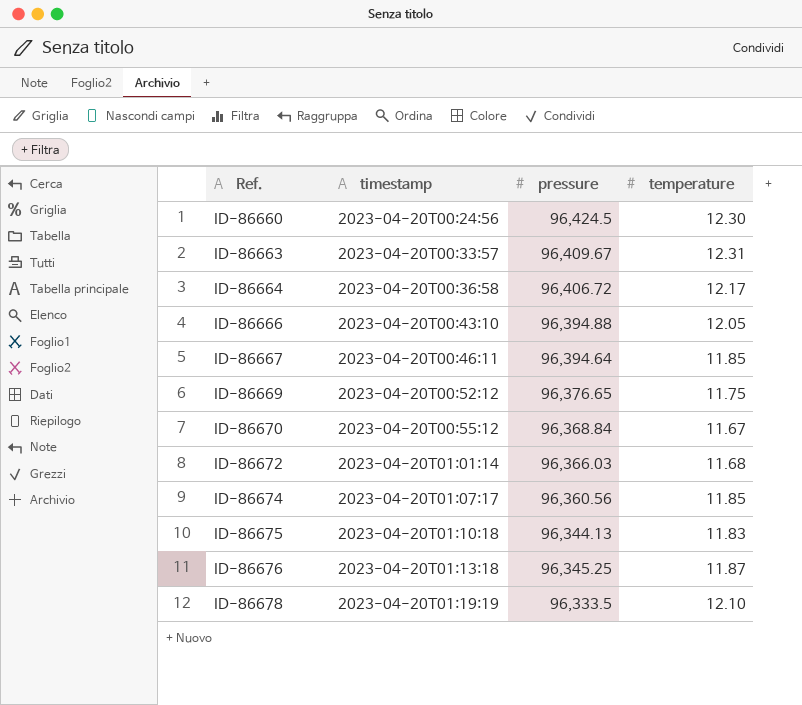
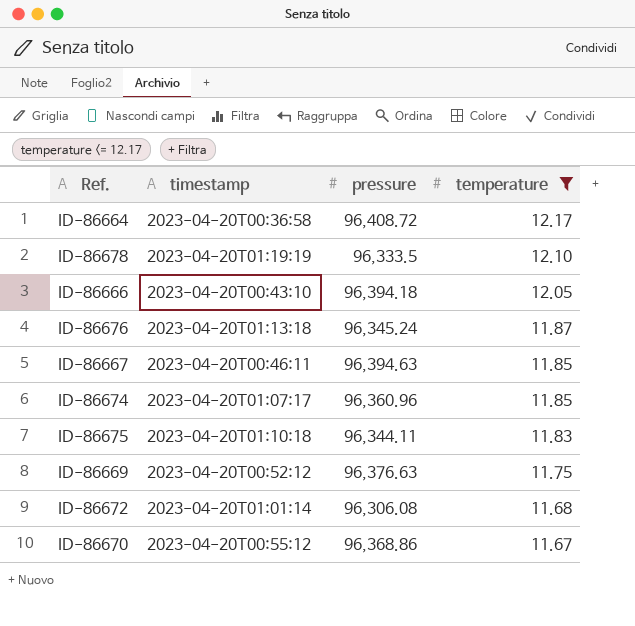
filter: none -> temperature <= 12.17
row order: Ref. ascending -> temperature descending
ID-86664 | pressure: 96,406.72 -> 96,408.72
ID-86666 | pressure: 96,394.88 -> 96,394.18
ID-86676 | pressure: 96,345.25 -> 96,345.24
ID-86667 | pressure: 96,394.64 -> 96,394.63
ID-86674 | pressure: 96,360.56 -> 96,360.96
ID-86675 | pressure: 96,344.13 -> 96,344.11
ID-86669 | pressure: 96,376.65 -> 96,376.63
ID-86672 | pressure: 96,366.03 -> 96,306.08
ID-86670 | pressure: 96,368.84 -> 96,368.86

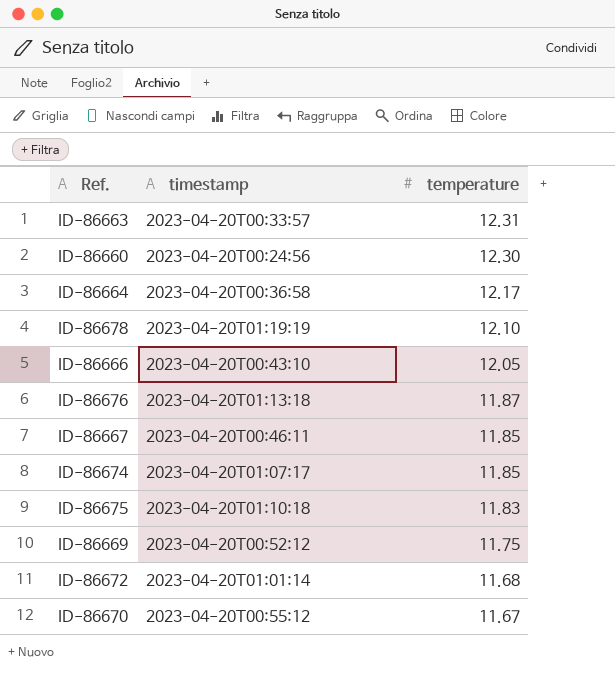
filter: temperature <= 12.17 -> none
column pressure | position: 3 -> none

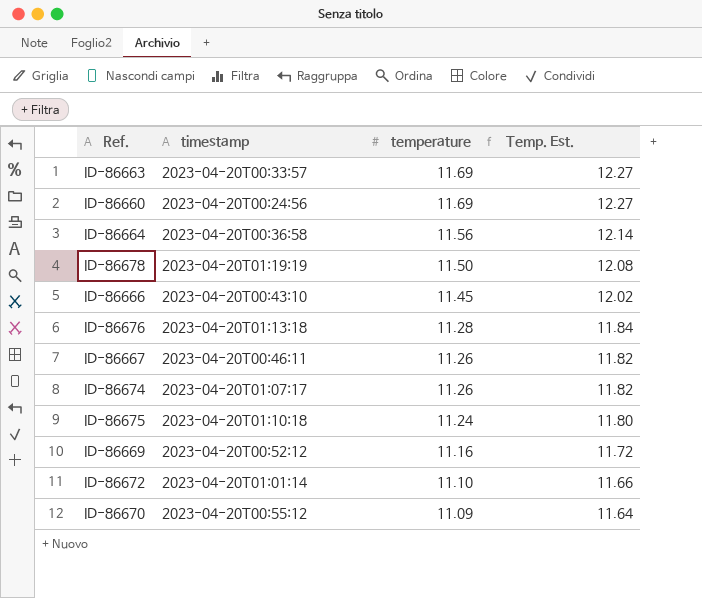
column Temp. Est. | formula: none -> [temperature] * 1.05
ID-86663 | temperature: 12.31 -> 11.69
ID-86660 | temperature: 12.30 -> 11.69
ID-86664 | temperature: 12.17 -> 11.56
ID-86678 | temperature: 12.10 -> 11.50
ID-86666 | temperature: 12.05 -> 11.45
ID-86676 | temperature: 11.87 -> 11.28
ID-86667 | temperature: 11.85 -> 11.26
ID-86674 | temperature: 11.85 -> 11.26
ID-86675 | temperature: 11.83 -> 11.24
ID-86669 | temperature: 11.75 -> 11.16
ID-86672 | temperature: 11.68 -> 11.10
ID-86670 | temperature: 11.67 -> 11.09

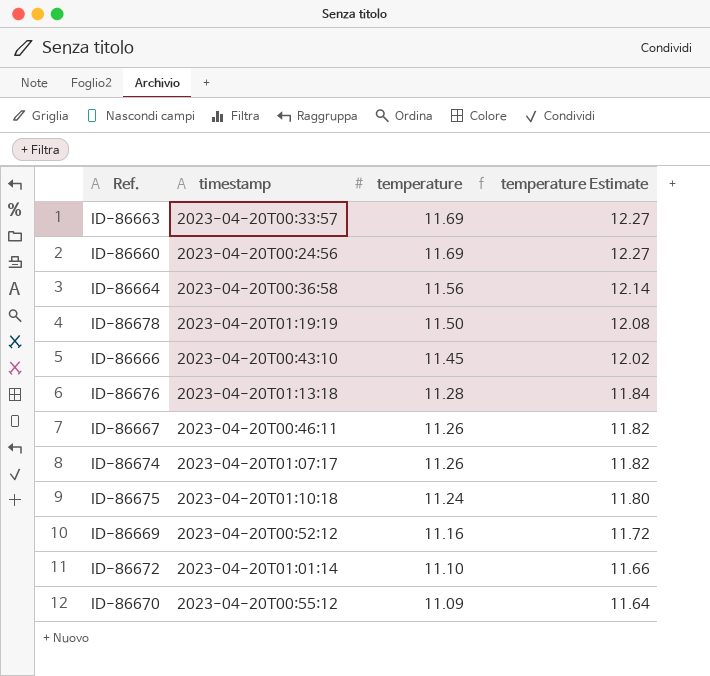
column name: Temp. Est. -> temperature Estimate

